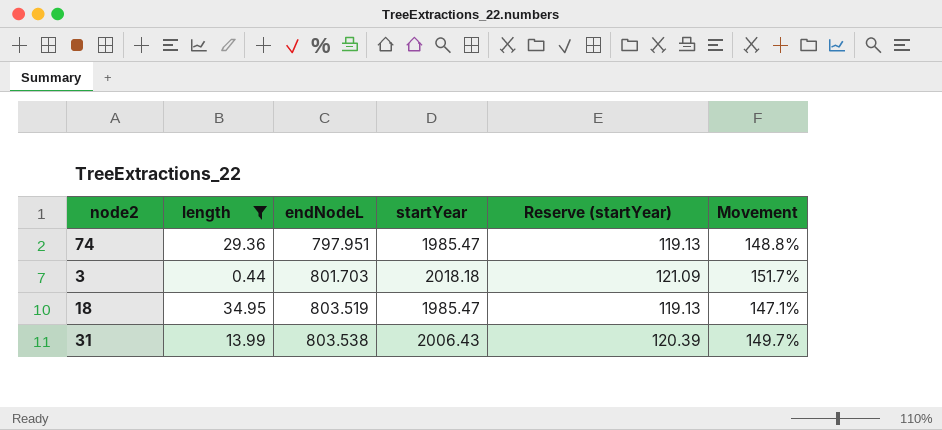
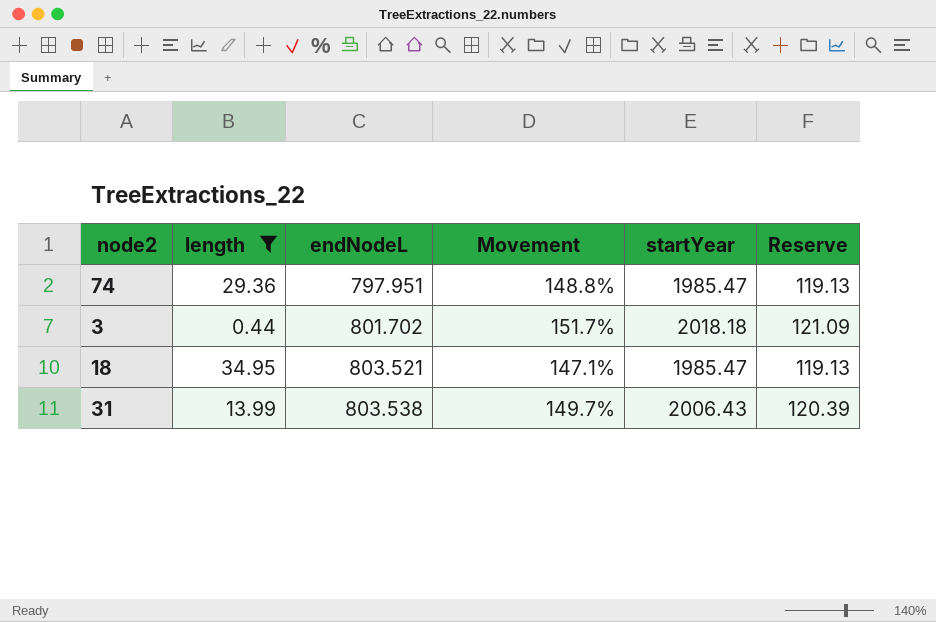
column Movement | position: 6 -> 4
column name: Reserve (startYear) -> Reserve
3 | endNodeL: 801.703 -> 801.702
18 | endNodeL: 803.519 -> 803.521

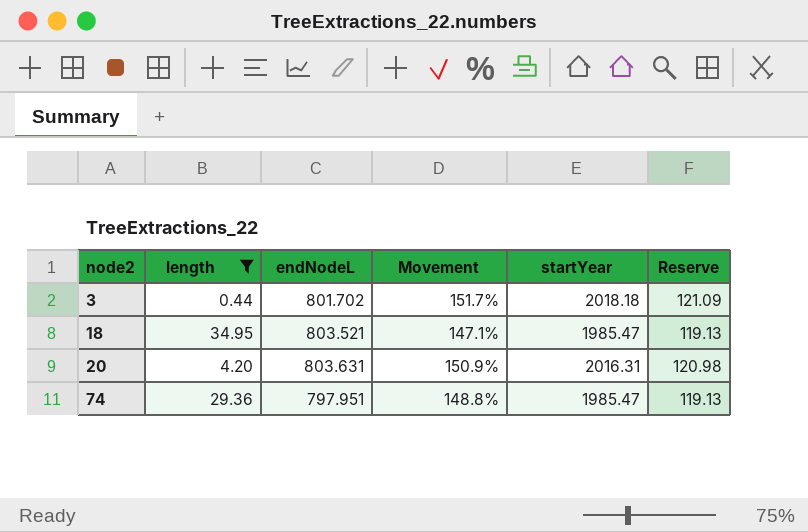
row order: endNodeL ascending -> node2 ascending
row 31: 13.99 | 803.538 | 149.7% | 2006.43 | 120.39 -> none
row 20: none -> 4.20 | 803.631 | 150.9% | 2016.31 | 120.98

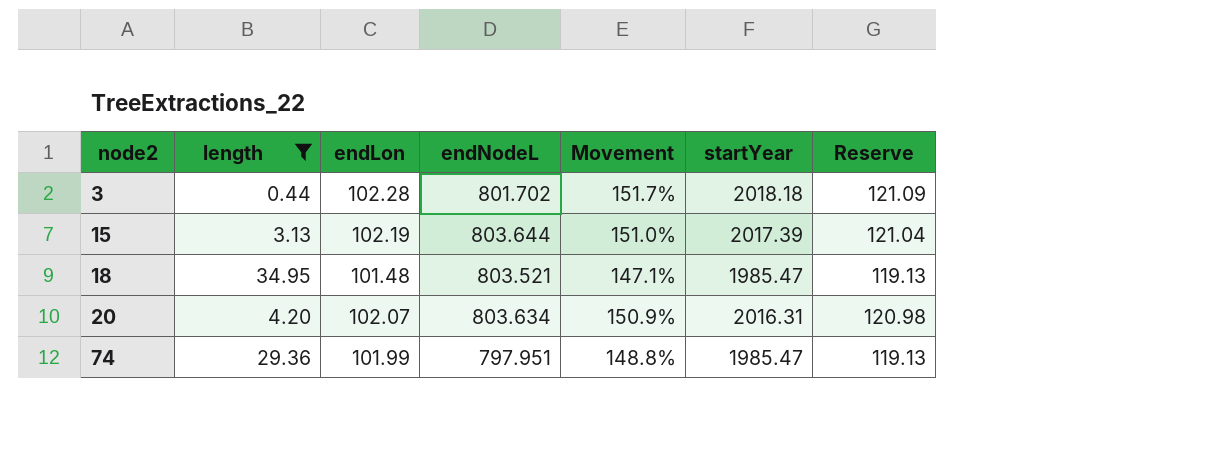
column endLon | position: none -> 3
row 15: none -> 3.13 | 102.19 | 803.644 | 151.0% | 2017.39 | 121.04
20 | endNodeL: 803.631 -> 803.634

